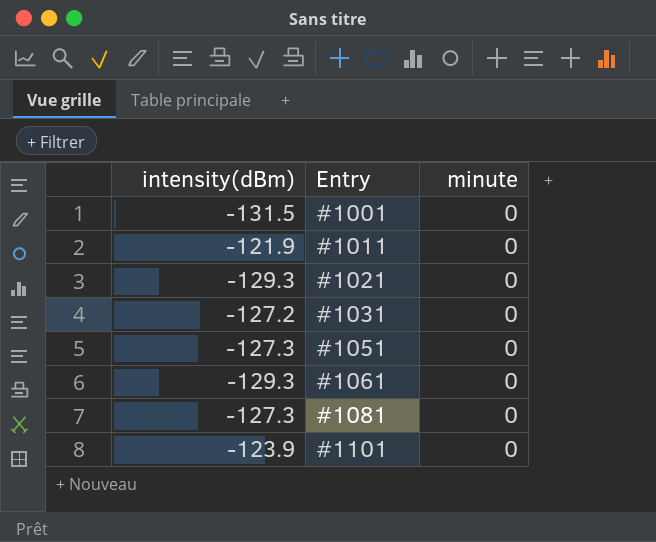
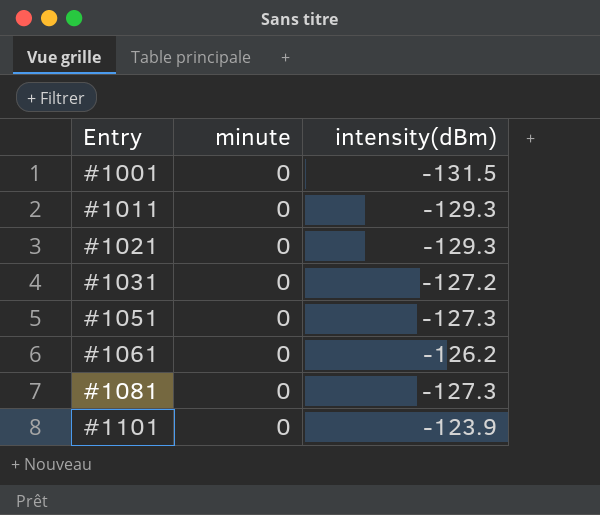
column intensity(dBm) | position: 1 -> 3
#1011 | intensity(dBm): -121.9 -> -129.3
#1061 | intensity(dBm): -129.3 -> -126.2

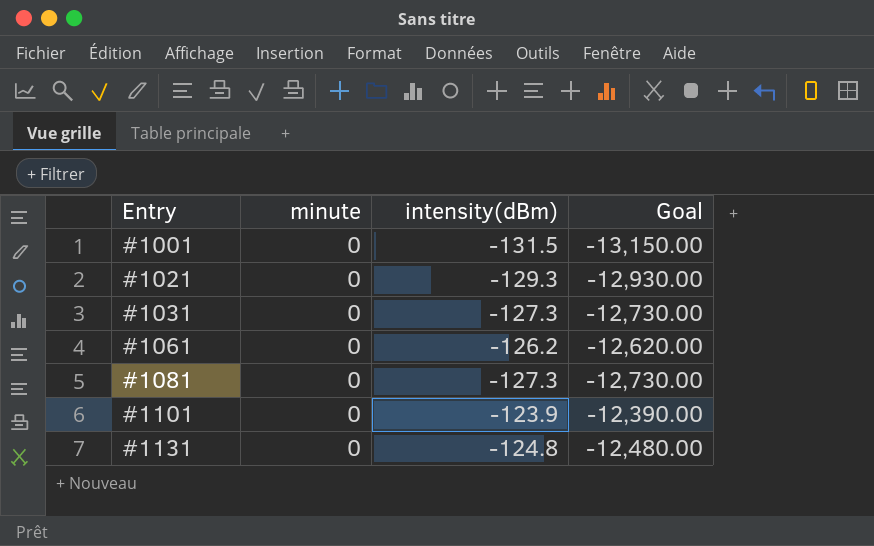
column Goal | formula: none -> [intensity(dBm)] * 100
row #1011: 0 | -129.3 -> none
row #1051: 0 | -127.3 -> none
#1031 | intensity(dBm): -127.2 -> -127.3
row #1131: none -> 0 | -124.8 | -12,480.00

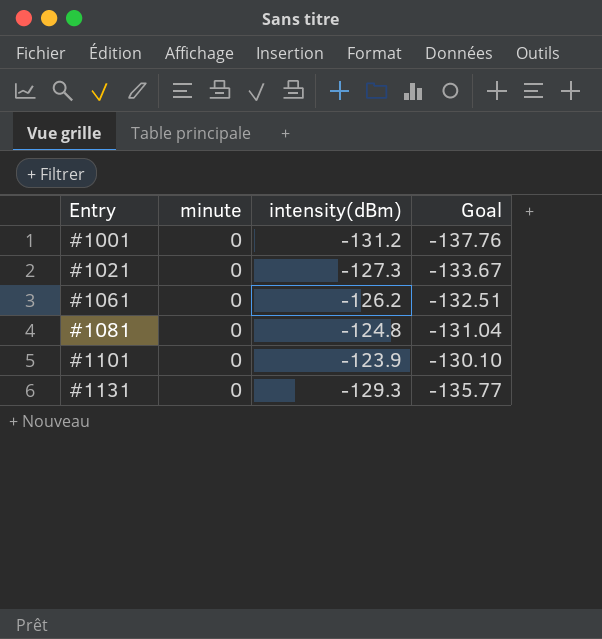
column Goal | formula: [intensity(dBm)] * 100 -> [intensity(dBm)] * 1.05
row #1031: 0 | -127.3 | -12,730.00 -> none
#1001 | intensity(dBm): -131.5 -> -131.2
#1021 | intensity(dBm): -129.3 -> -127.3
#1081 | intensity(dBm): -127.3 -> -124.8
#1131 | intensity(dBm): -124.8 -> -129.3

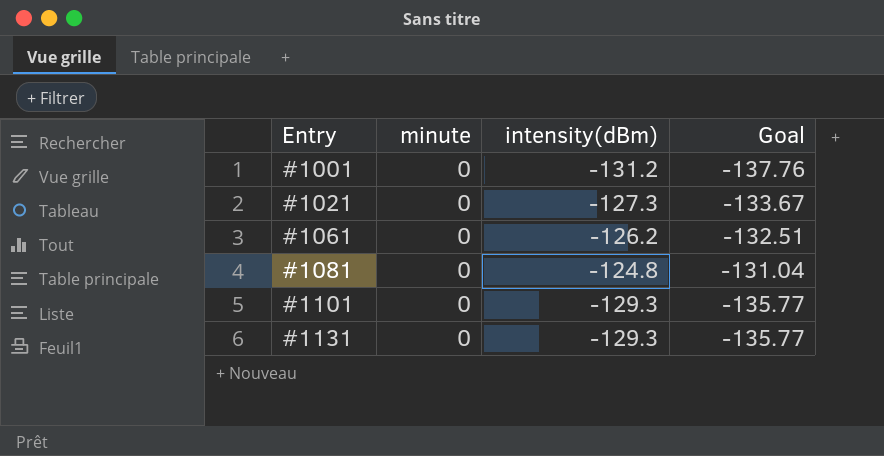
#1101 | intensity(dBm): -123.9 -> -129.3
#1101 | Goal: -130.10 -> -135.77

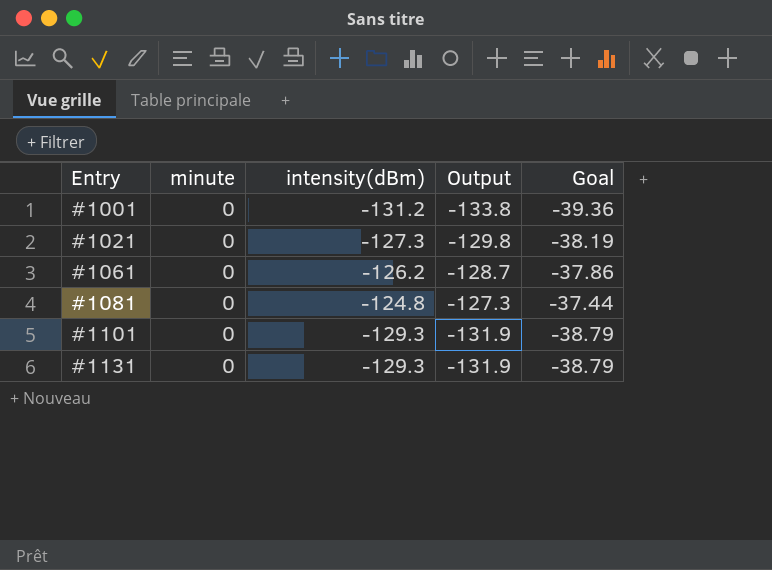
column Output | formula: none -> [intensity(dBm)] * 1.02
column Goal | formula: [intensity(dBm)] * 1.05 -> [intensity(dBm)] * 0.3

